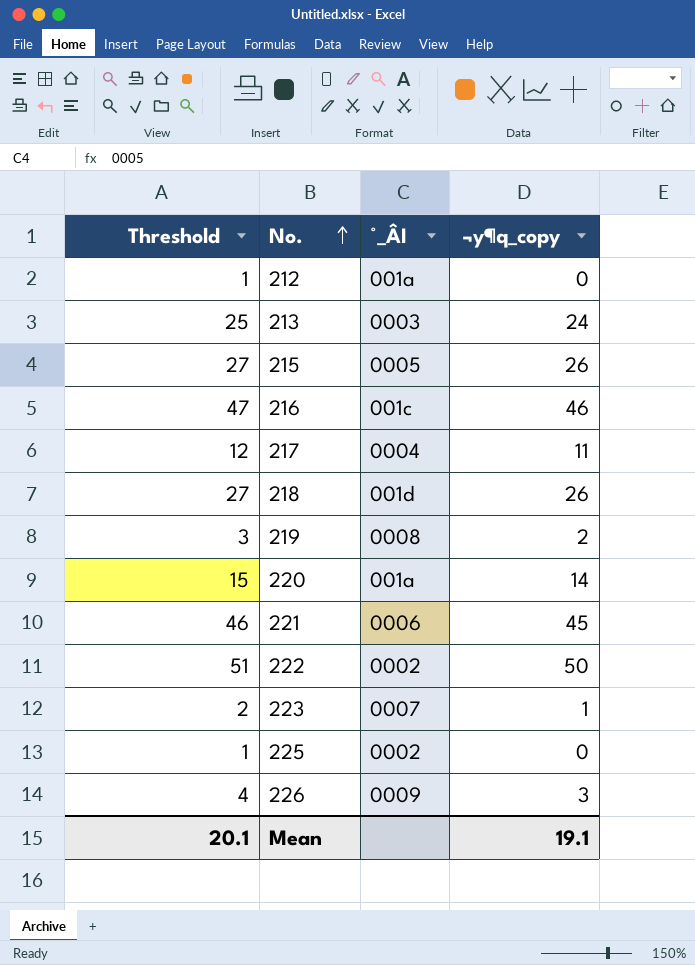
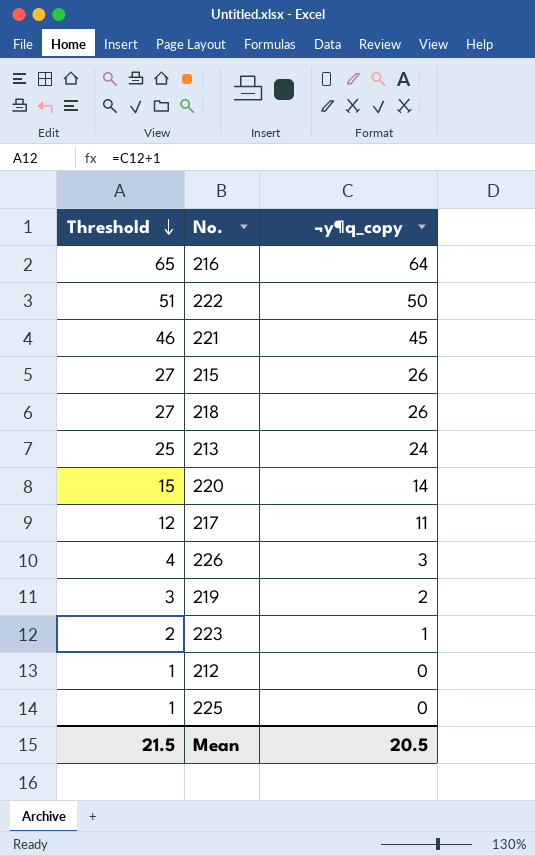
row order: No. ascending -> Threshold descending
column °_ÂI | position: 3 -> none
216 | Threshold: 47 -> 65
216 | ¬y¶q_copy: 46 -> 64
Mean | Threshold: 20.1 -> 21.5
Mean | ¬y¶q_copy: 19.1 -> 20.5

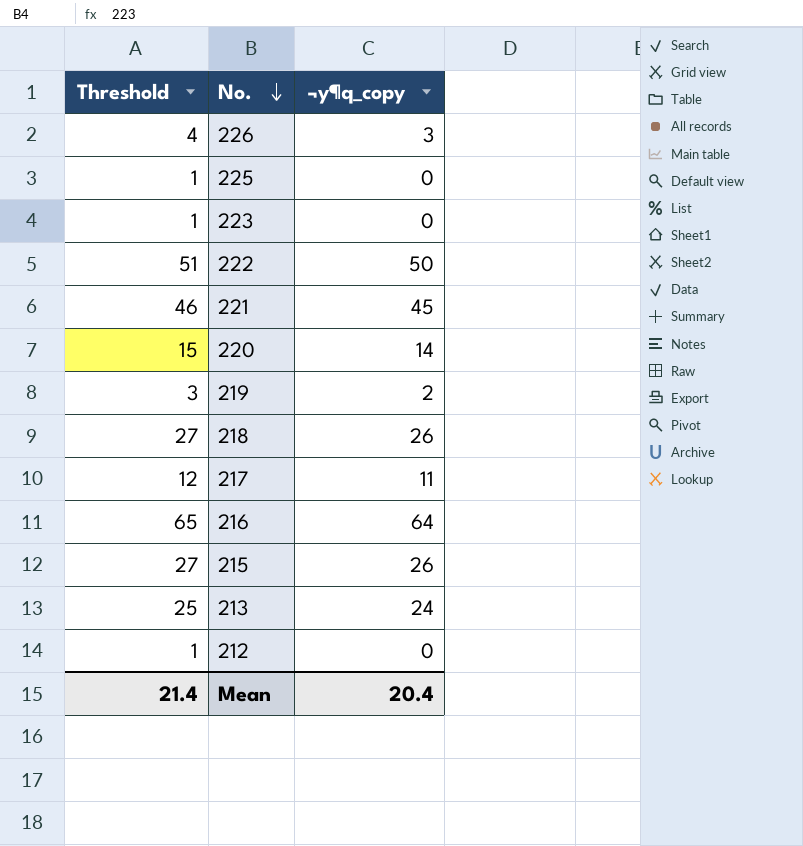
row order: Threshold descending -> No. descending
223 | Threshold: 2 -> 1
223 | ¬y¶q_copy: 1 -> 0
Mean | Threshold: 21.5 -> 21.4
Mean | ¬y¶q_copy: 20.5 -> 20.4

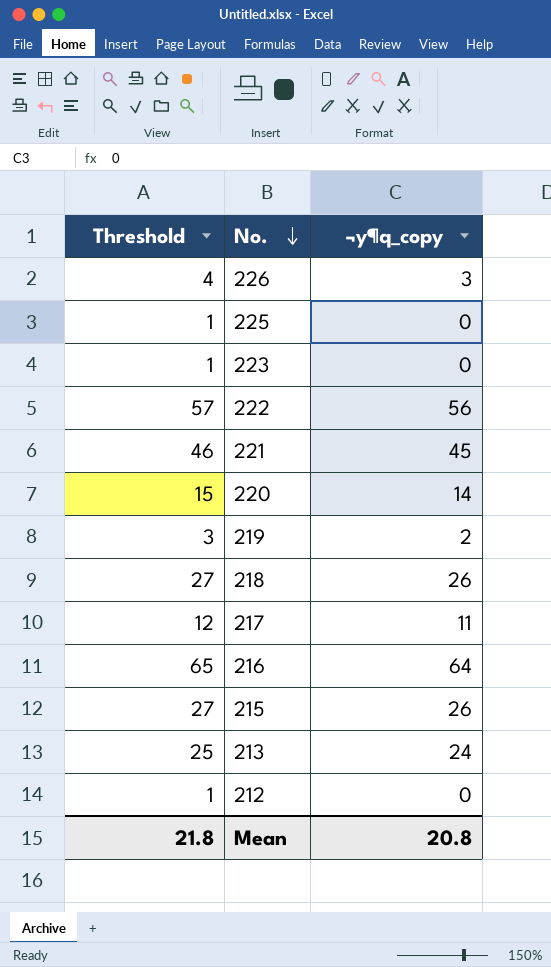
222 | Threshold: 51 -> 57
222 | ¬y¶q_copy: 50 -> 56
Mean | Threshold: 21.4 -> 21.8
Mean | ¬y¶q_copy: 20.4 -> 20.8

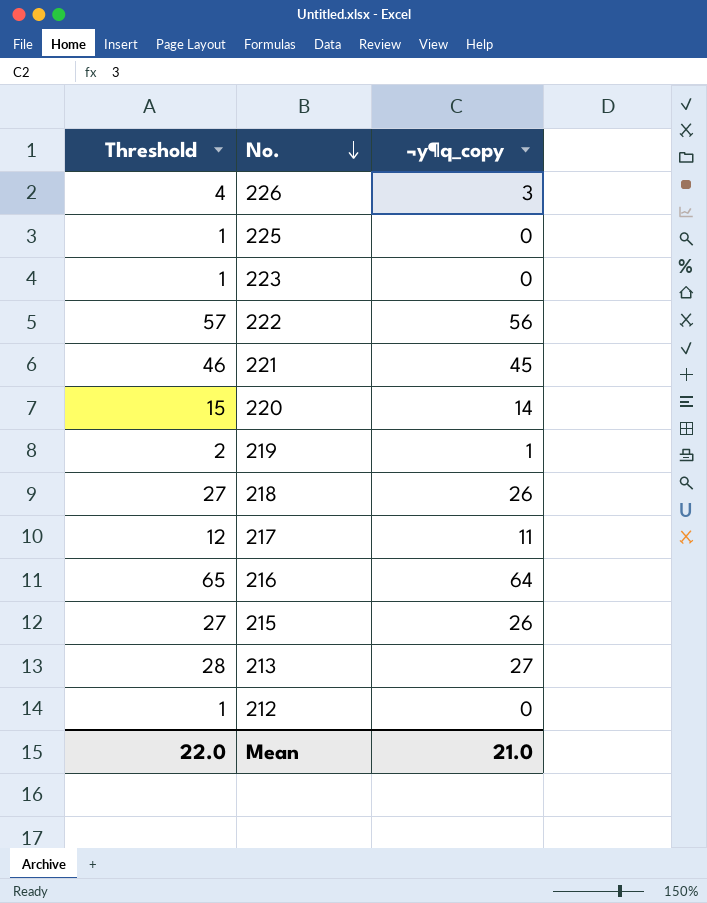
219 | Threshold: 3 -> 2
219 | ¬y¶q_copy: 2 -> 1
213 | Threshold: 25 -> 28
213 | ¬y¶q_copy: 24 -> 27
Mean | Threshold: 21.8 -> 22.0
Mean | ¬y¶q_copy: 20.8 -> 21.0

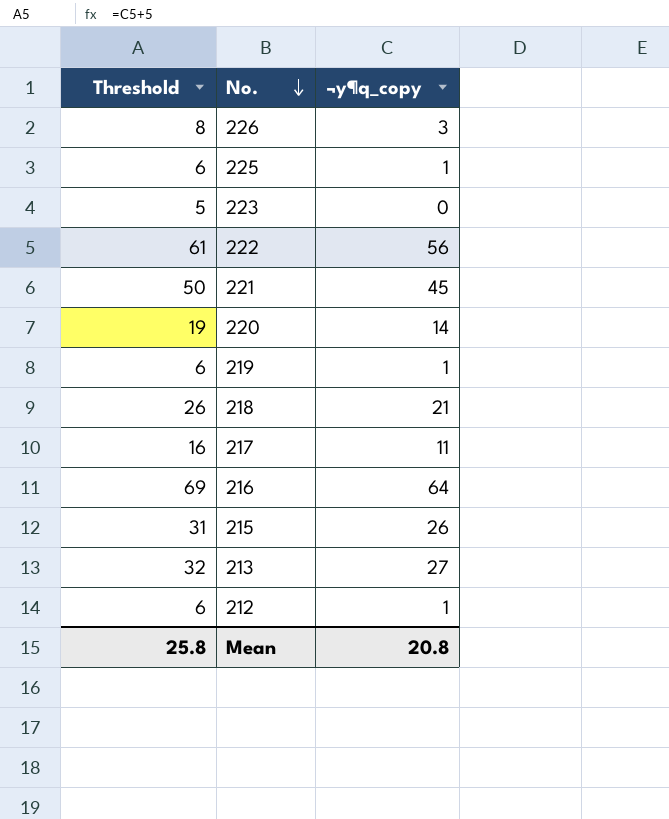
column Threshold | formula: [¬y¶q_copy] + 1 -> [¬y¶q_copy] + 5
225 | ¬y¶q_copy: 0 -> 1
218 | ¬y¶q_copy: 26 -> 21
212 | ¬y¶q_copy: 0 -> 1
Mean | Threshold: 22.0 -> 25.8
Mean | ¬y¶q_copy: 21.0 -> 20.8

